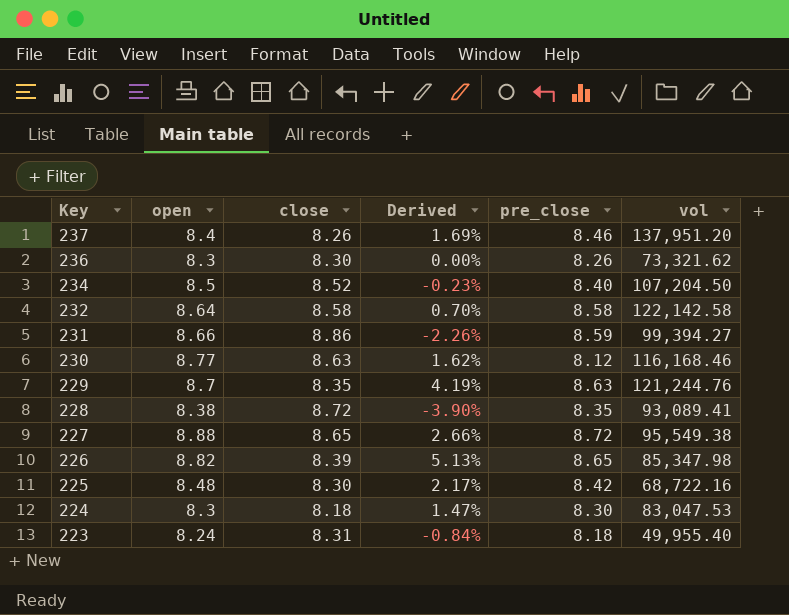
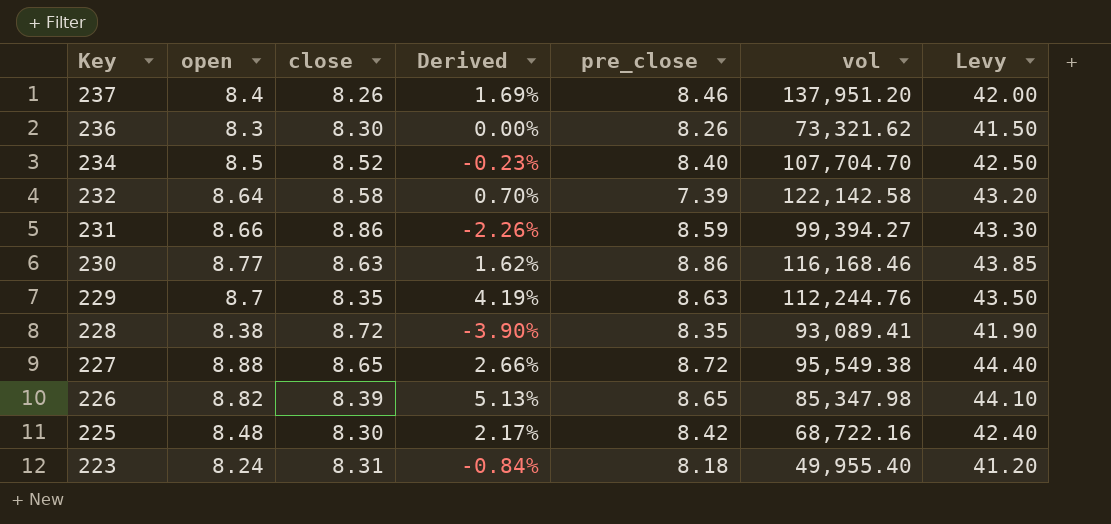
column Levy | formula: none -> [open] * 5
row 224: 8.3 | 8.18 | 1.47% | 8.30 | 83,047.53 -> none
234 | vol: 107,204.50 -> 107,704.70
232 | pre_close: 8.58 -> 7.39
230 | pre_close: 8.12 -> 8.86
229 | vol: 121,244.76 -> 112,244.76

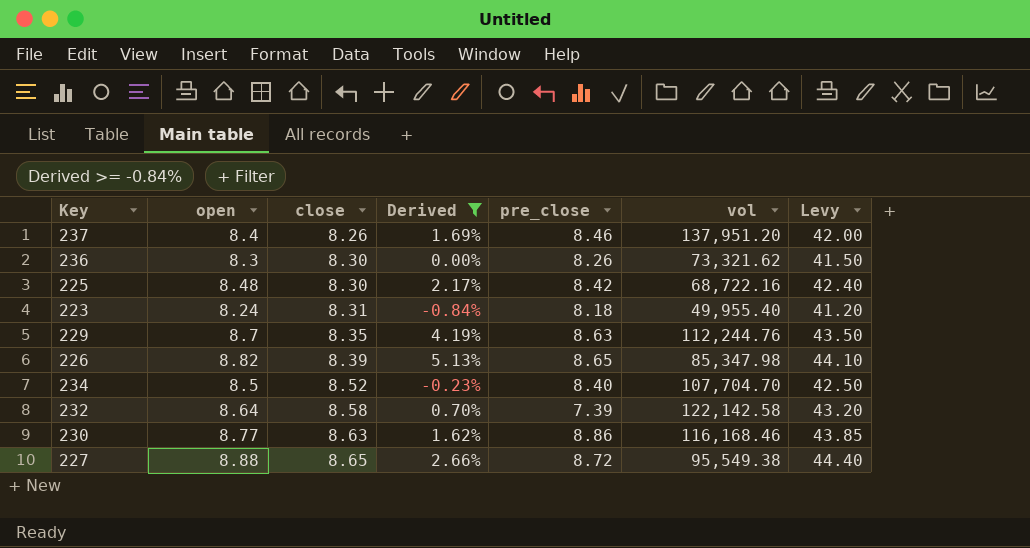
filter: none -> Derived >= -0.84%
row order: Key descending -> close ascending

